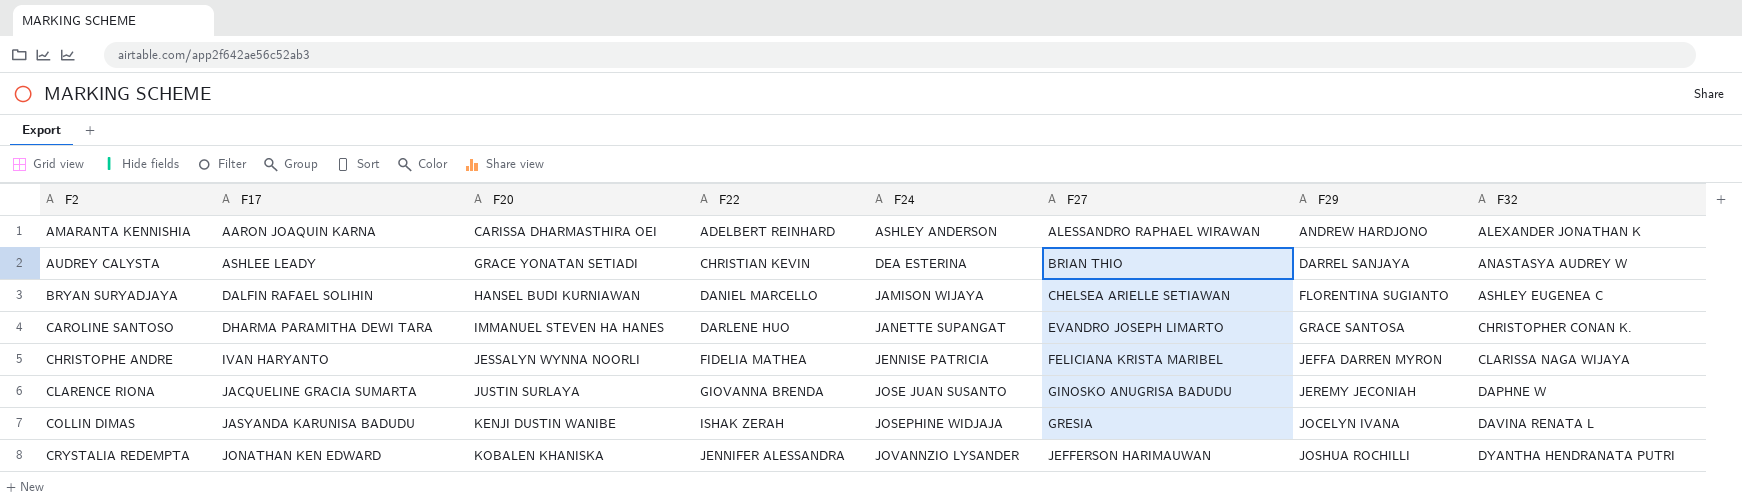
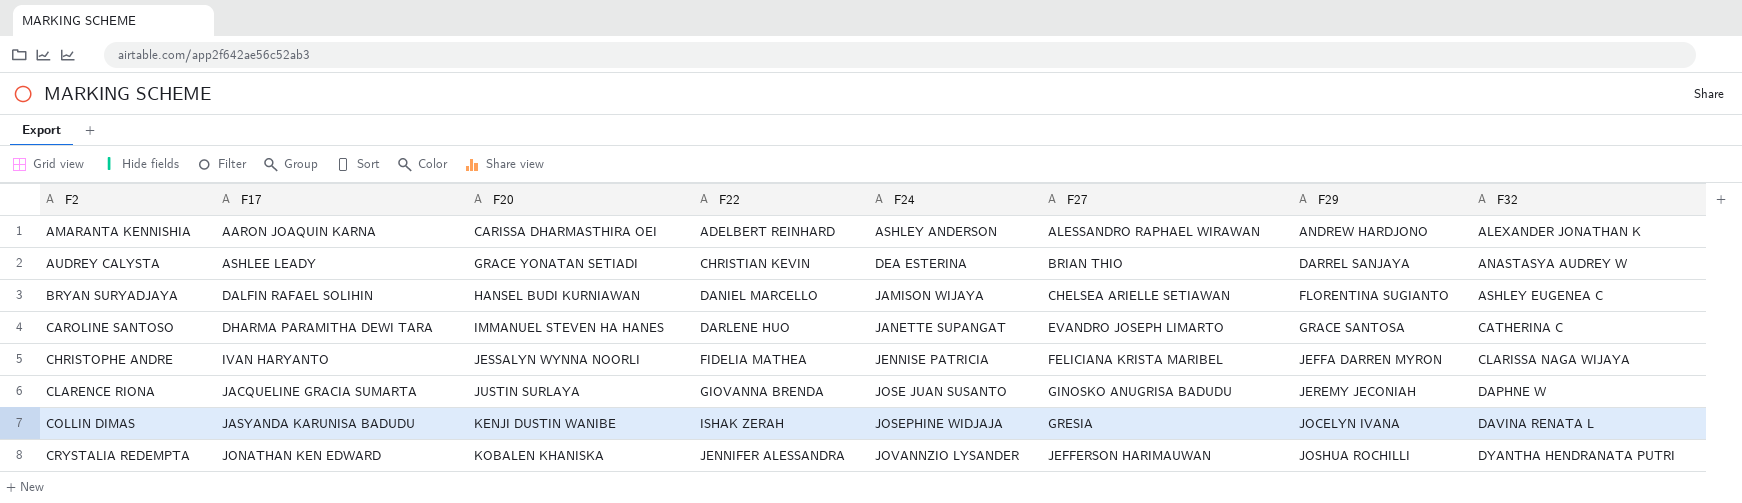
CAROLINE SANTOSO | F32: CHRISTOPHER CONAN K. -> CATHERINA C

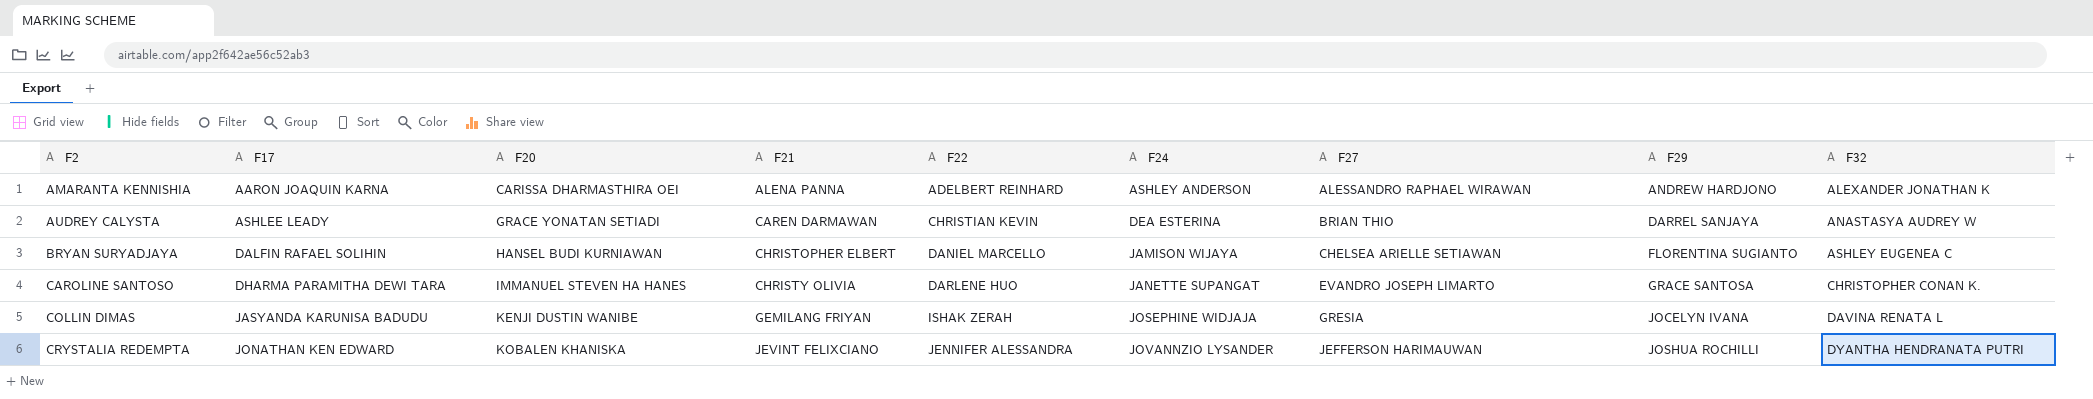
column F21 | position: none -> 4
row CHRISTOPHE ANDRE: IVAN HARYANTO | JESSALYN WYNNA NOORLI | FIDELIA MATHEA | JENNISE PATRICIA | FELICIANA KRISTA MARIBEL | JEFFA DARREN MYRON | CLARISSA NAGA WIJAYA -> none
row CLARENCE RIONA: JACQUELINE GRACIA SUMARTA | JUSTIN SURLAYA | GIOVANNA BRENDA | JOSE JUAN SUSANTO | GINOSKO ANUGRISA BADUDU | JEREMY JECONIAH | DAPHNE W -> none
CAROLINE SANTOSO | F32: CATHERINA C -> CHRISTOPHER CONAN K.

